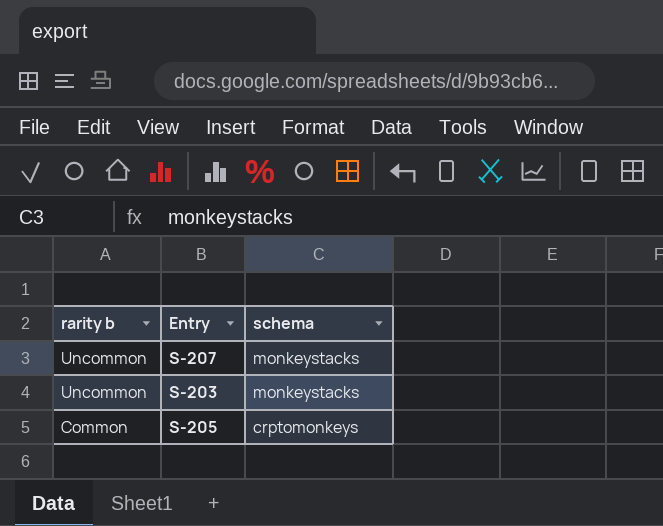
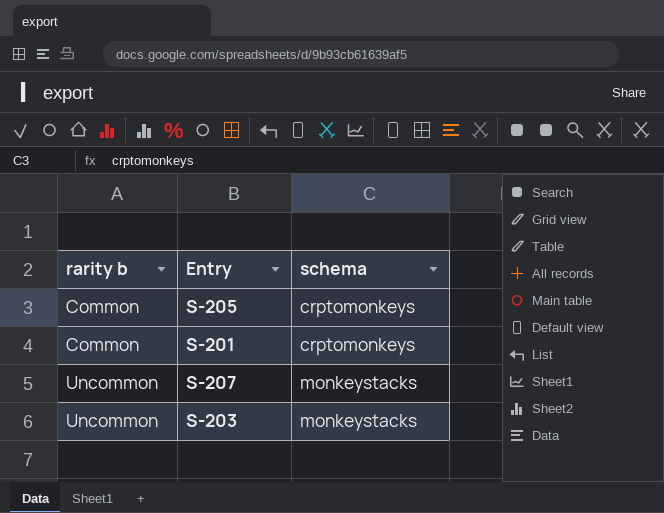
row order: rarity b descending -> rarity b ascending
row S-201: none -> Common | crptomonkeys

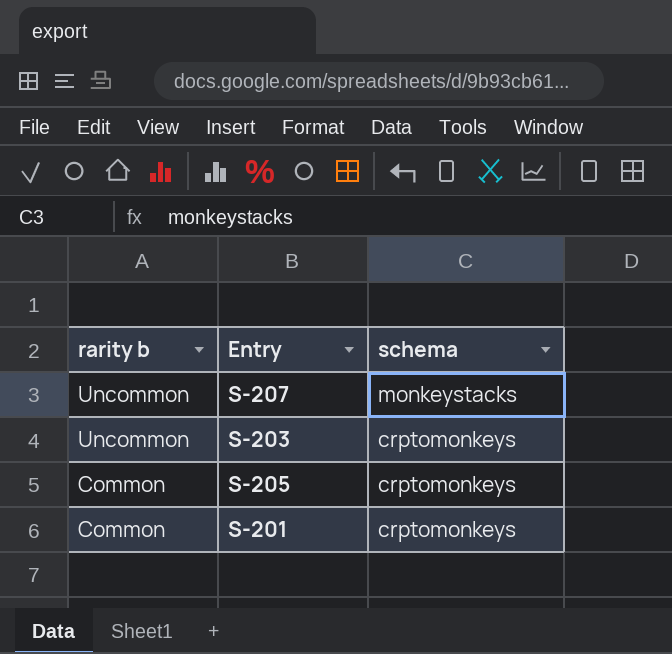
row order: rarity b ascending -> rarity b descending
S-203 | schema: monkeystacks -> crptomonkeys

